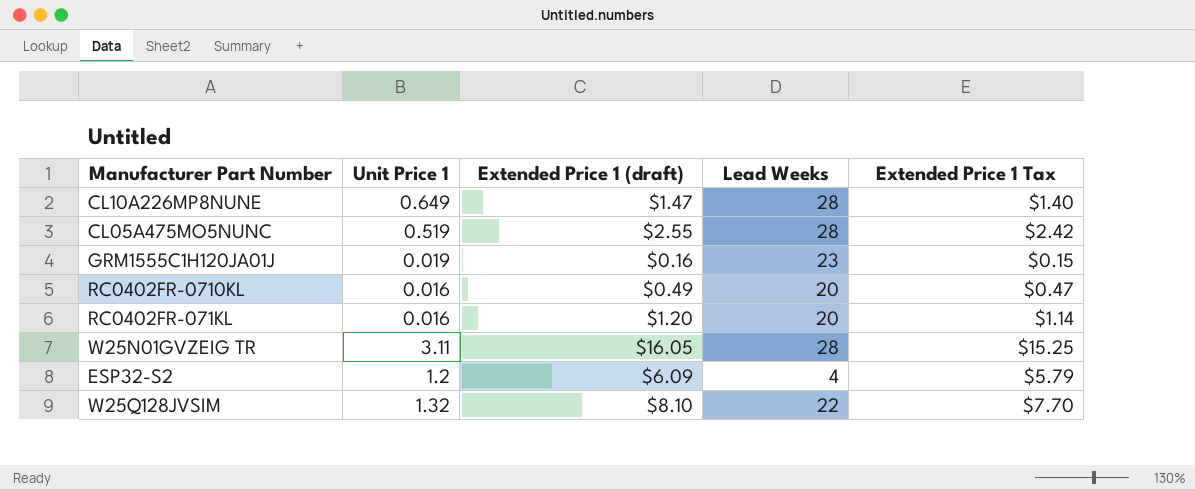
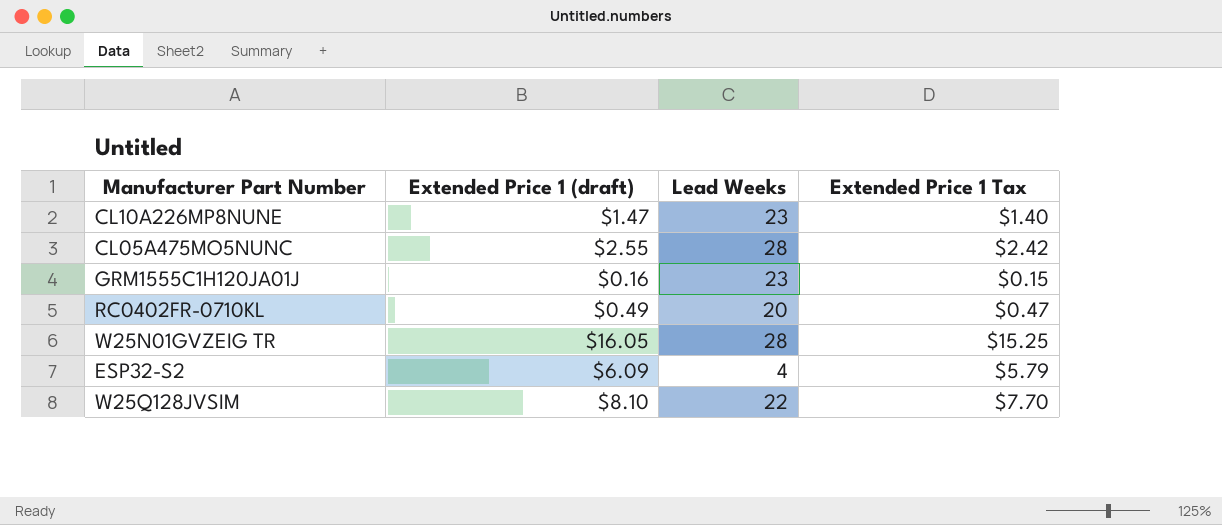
column Unit Price 1 | position: 2 -> none
row RC0402FR-071KL: 0.016 | $1.20 | 20 | $1.14 -> none
CL10A226MP8NUNE | Lead Weeks: 28 -> 23

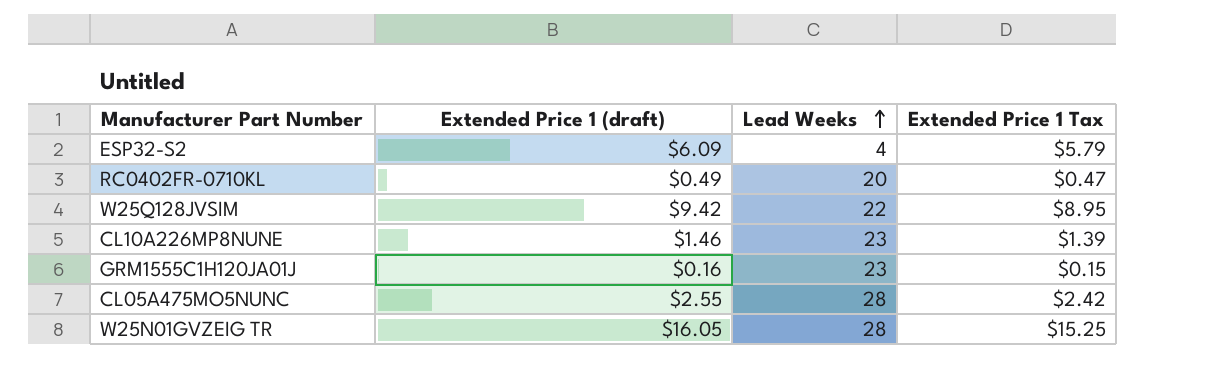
row order: none -> Lead Weeks ascending
W25Q128JVSIM | Extended Price 1 (draft): $8.10 -> $9.42
W25Q128JVSIM | Extended Price 1 Tax: $7.70 -> $8.95
CL10A226MP8NUNE | Extended Price 1 (draft): $1.47 -> $1.46
CL10A226MP8NUNE | Extended Price 1 Tax: $1.40 -> $1.39

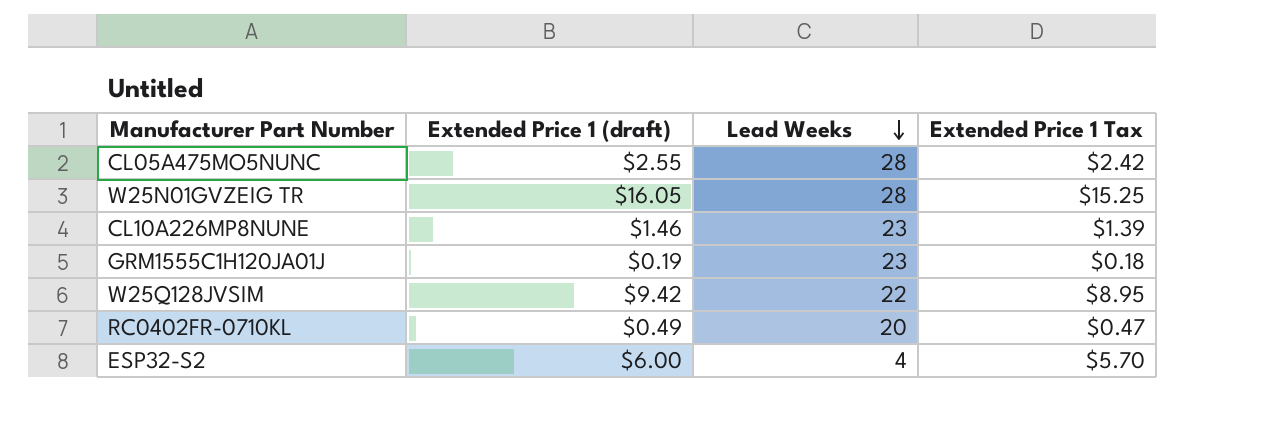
row order: Lead Weeks ascending -> Lead Weeks descending
GRM1555C1H120JA01J | Extended Price 1 (draft): $0.16 -> $0.19
GRM1555C1H120JA01J | Extended Price 1 Tax: $0.15 -> $0.18
ESP32-S2 | Extended Price 1 (draft): $6.09 -> $6.00
ESP32-S2 | Extended Price 1 Tax: $5.79 -> $5.70

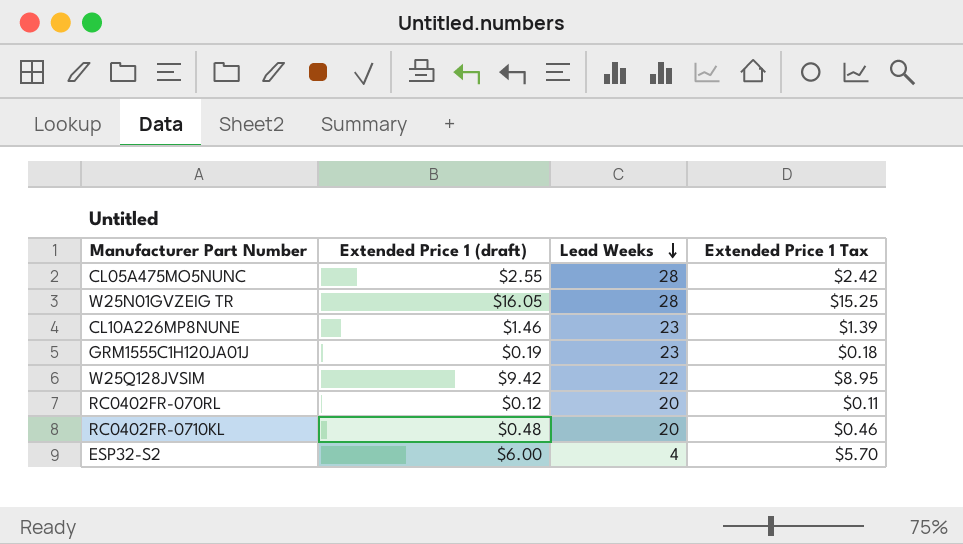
row RC0402FR-070RL: none -> $0.12 | 20 | $0.11
RC0402FR-0710KL | Extended Price 1 (draft): $0.49 -> $0.48
RC0402FR-0710KL | Extended Price 1 Tax: $0.47 -> $0.46

